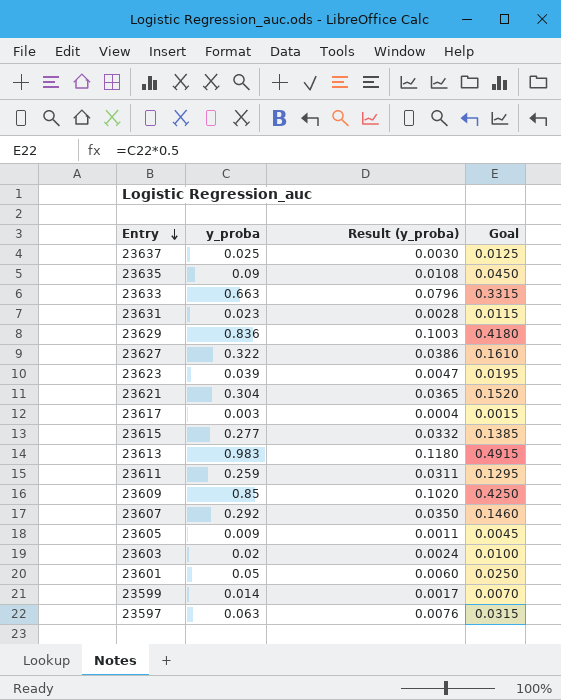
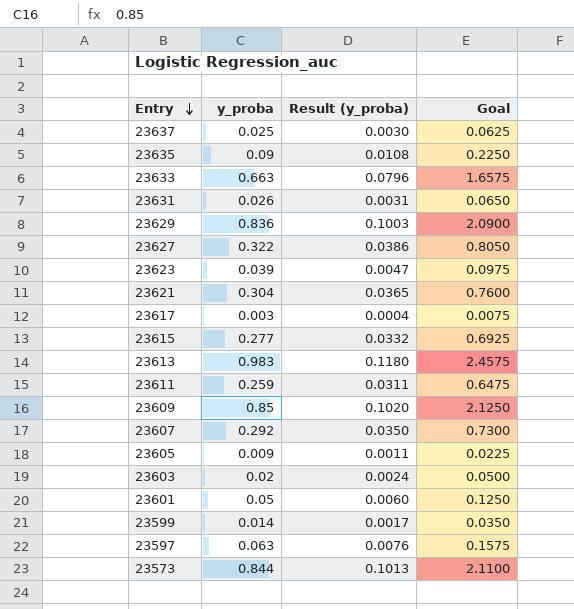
column Goal | formula: [y_proba] * 0.5 -> [y_proba] * 2.5
23631 | y_proba: 0.023 -> 0.026
23631 | Result (y_proba): 0.0028 -> 0.0031
row 23573: none -> 0.844 | 0.1013 | 2.1100

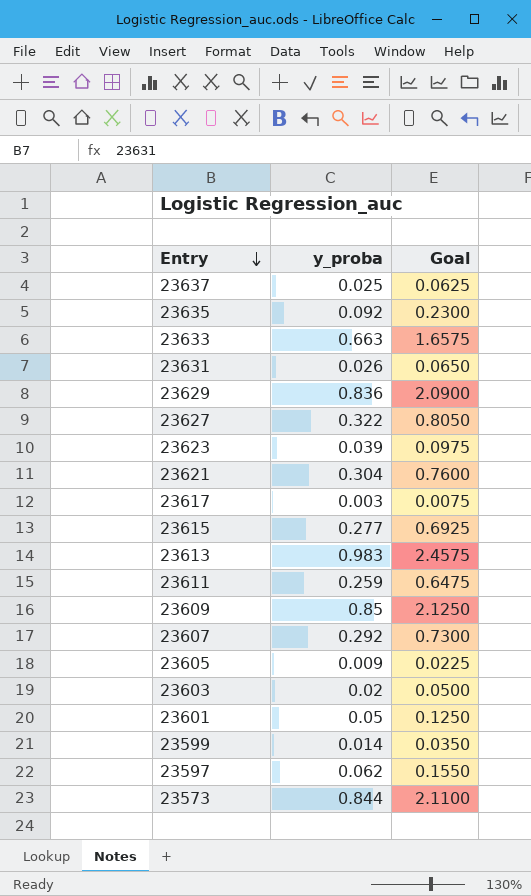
column Result (y_proba) | formula: [y_proba] * 0.12 -> none
23635 | y_proba: 0.09 -> 0.092
23635 | Goal: 0.2250 -> 0.2300
23597 | y_proba: 0.063 -> 0.062
23597 | Goal: 0.1575 -> 0.1550

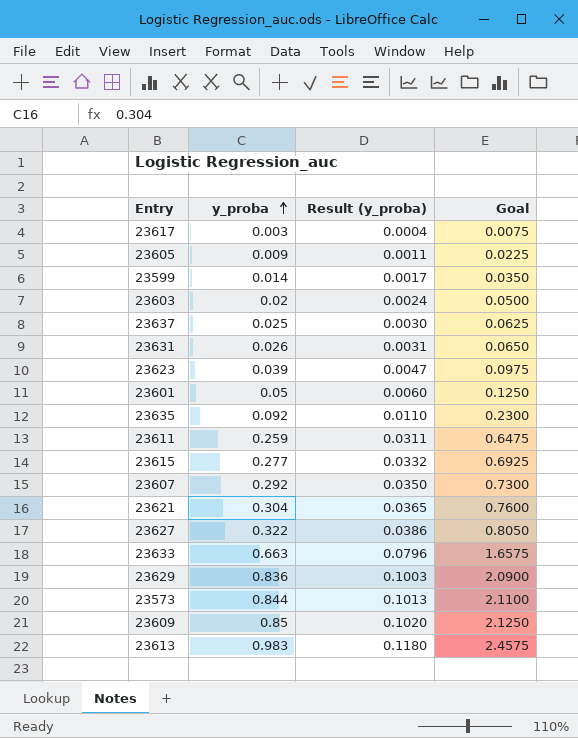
row order: Entry descending -> y_proba ascending
column Result (y_proba) | formula: none -> [y_proba] * 0.12
row 23597: 0.062 | 0.1550 -> none

